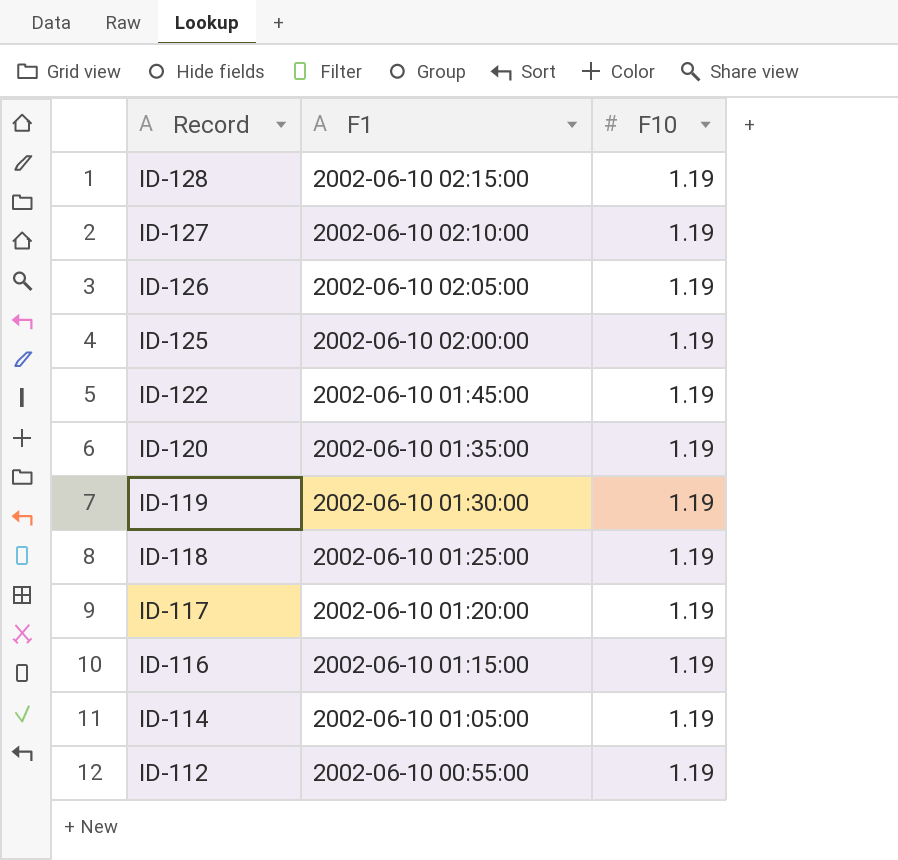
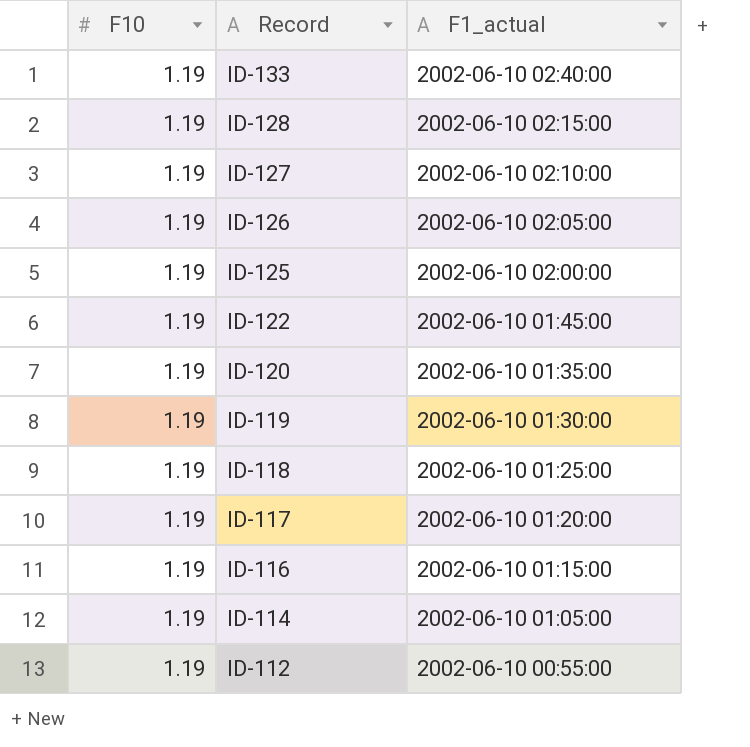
column F10 | position: 3 -> 1
column name: F1 -> F1_actual
row ID-133: none -> 1.19 | 2002-06-10 02:40:00

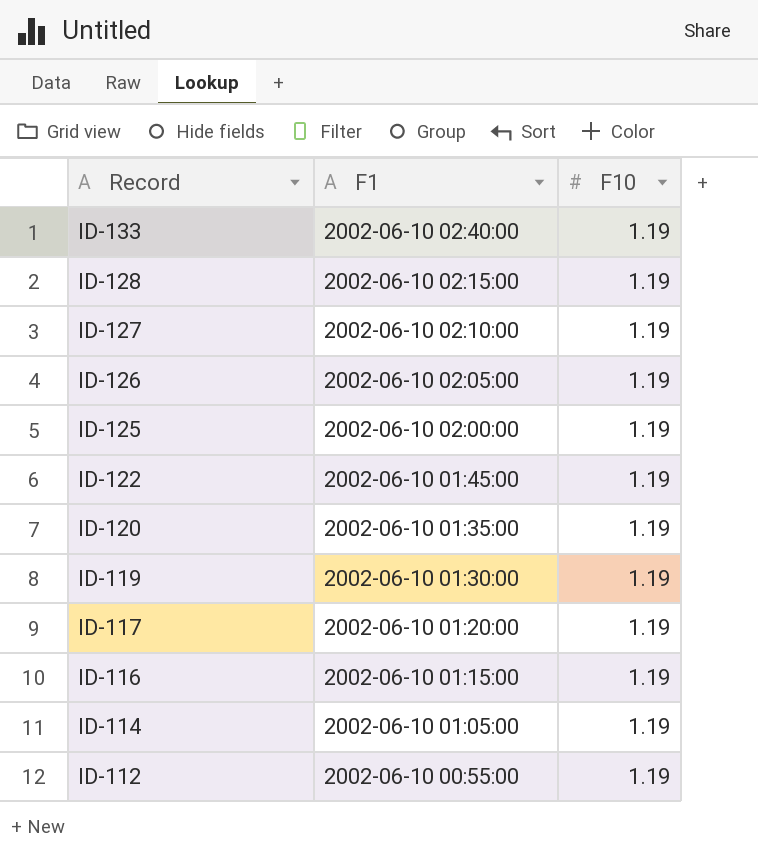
column name: F1_actual -> F1
column F10 | position: 1 -> 3
row ID-118: 1.19 | 2002-06-10 01:25:00 -> none

